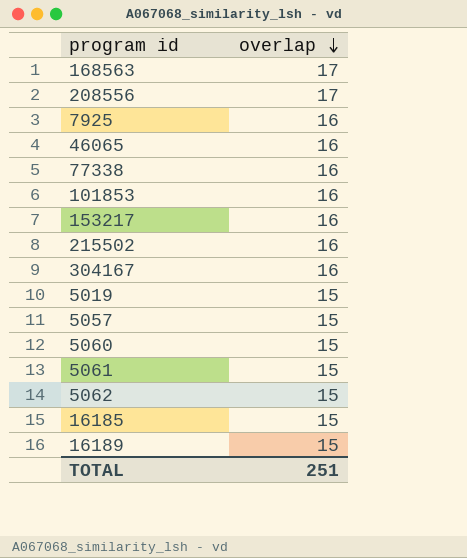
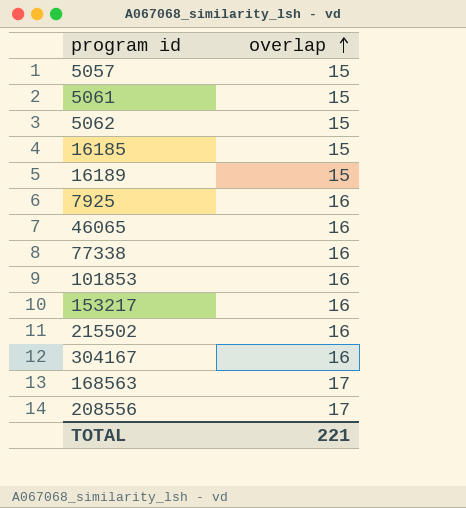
row order: overlap descending -> overlap ascending
row 5019: 15 -> none
row 5060: 15 -> none
TOTAL | overlap: 251 -> 221

